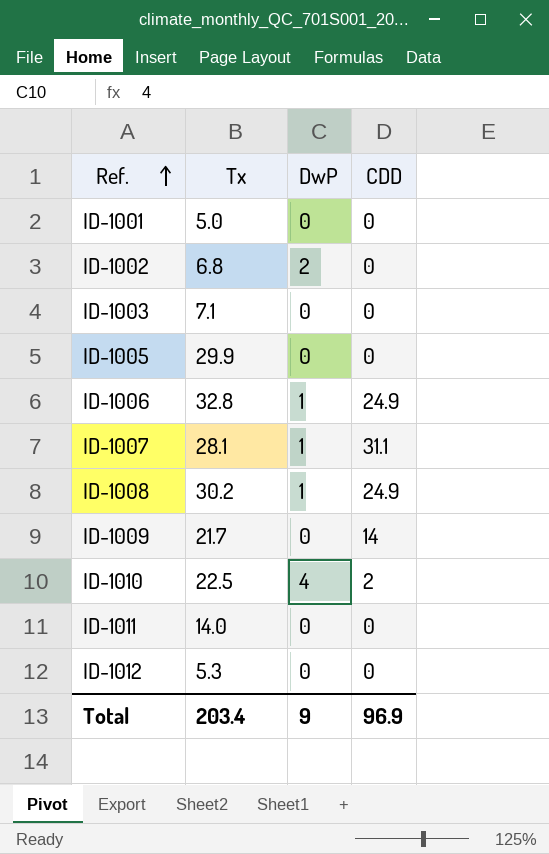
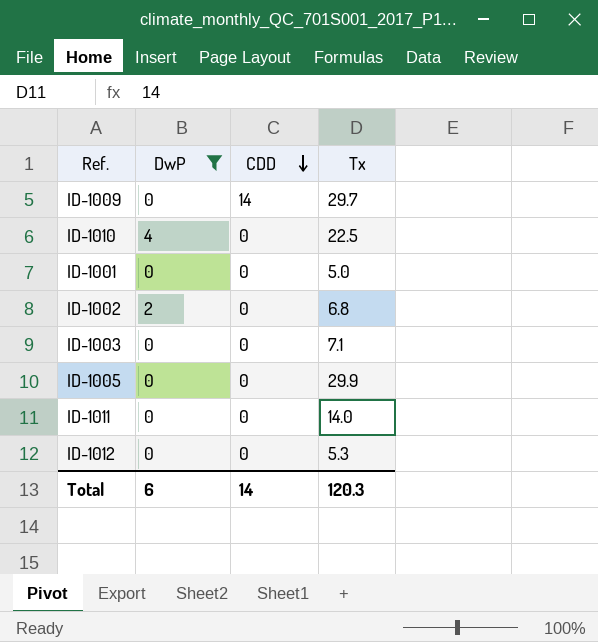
filter: none -> DwP != 1
row order: Ref. ascending -> CDD descending
column Tx | position: 2 -> 4
ID-1009 | Tx: 21.7 -> 29.7
ID-1010 | CDD: 2 -> 0
Total | DwP: 9 -> 6
Total | CDD: 96.9 -> 14
Total | Tx: 203.4 -> 120.3

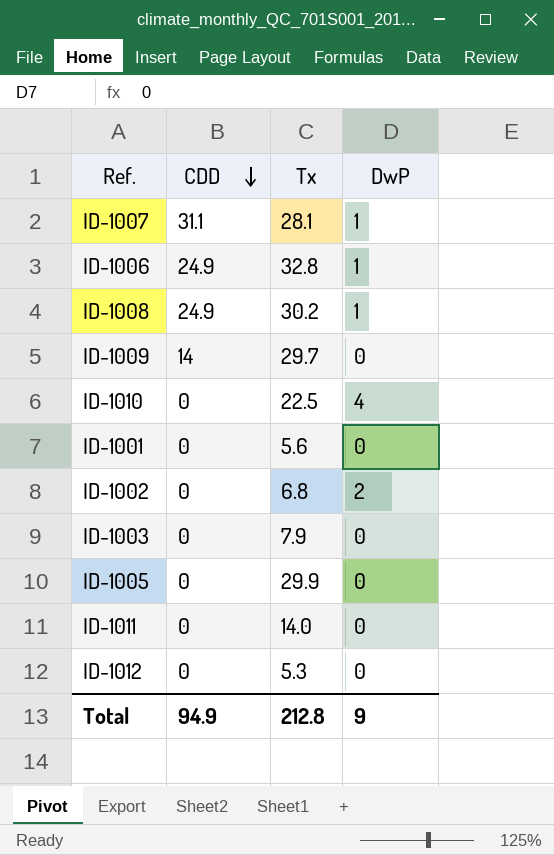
filter: DwP != 1 -> none
column DwP | position: 2 -> 4
ID-1001 | Tx: 5.0 -> 5.6
ID-1003 | Tx: 7.1 -> 7.9
Total | CDD: 14 -> 94.9
Total | Tx: 120.3 -> 212.8
Total | DwP: 6 -> 9

